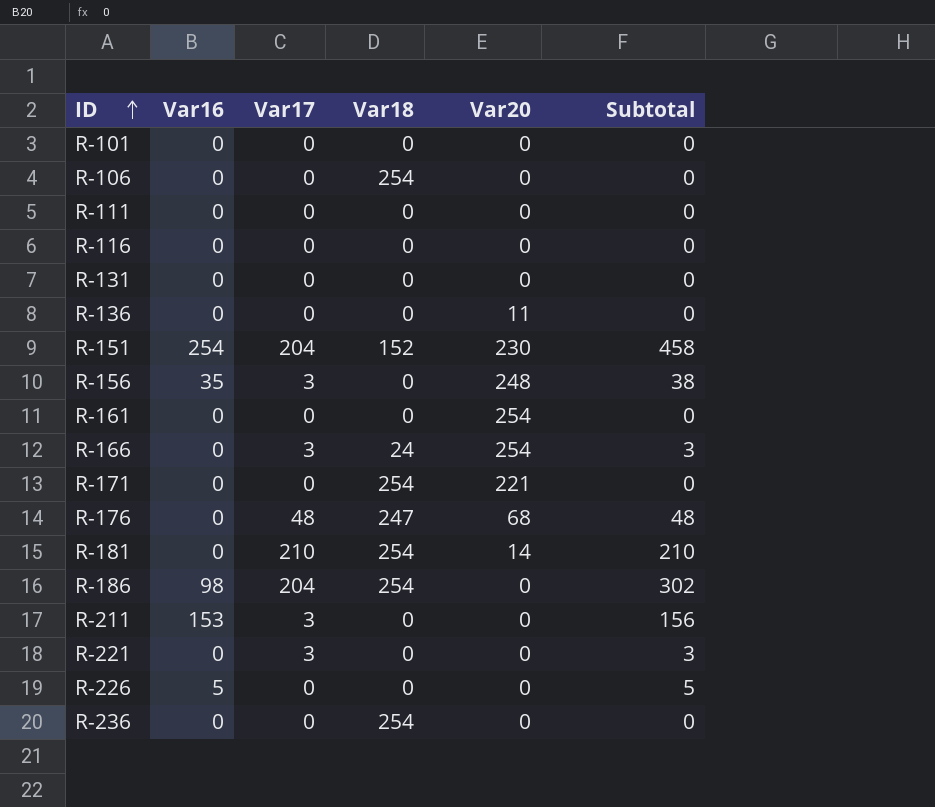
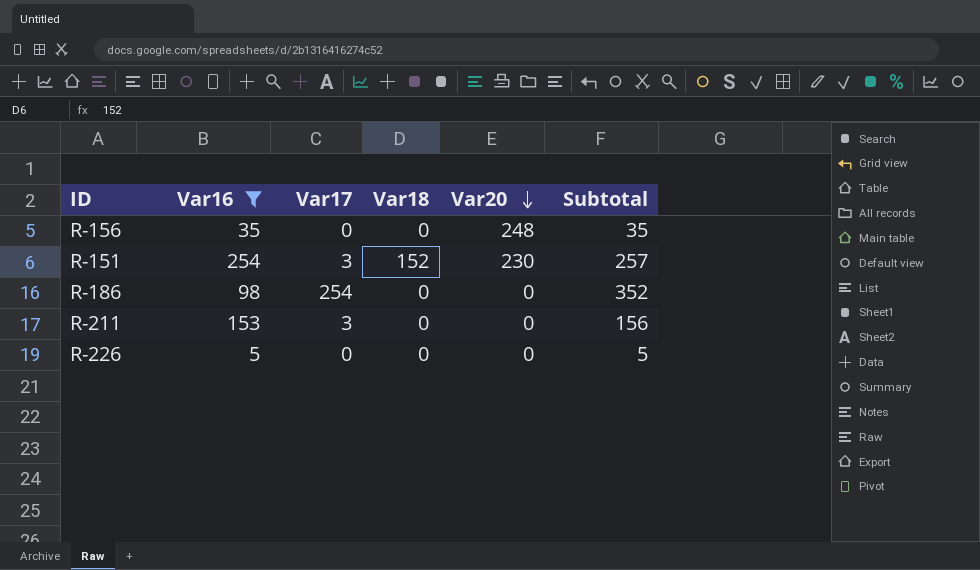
filter: none -> Var16 != 0
row order: ID ascending -> Var20 descending
R-156 | Var17: 3 -> 0
R-156 | Subtotal: 38 -> 35
R-151 | Var17: 204 -> 3
R-151 | Subtotal: 458 -> 257
R-186 | Var17: 204 -> 254
R-186 | Var18: 254 -> 0
R-186 | Subtotal: 302 -> 352

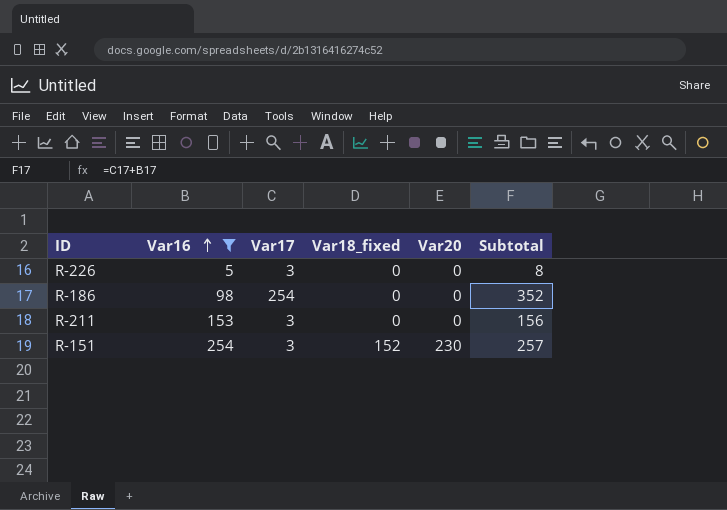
row order: Var20 descending -> Var16 ascending
column name: Var18 -> Var18_fixed
row R-156: 35 | 0 | 0 | 248 | 35 -> none
R-226 | Var17: 0 -> 3
R-226 | Subtotal: 5 -> 8

